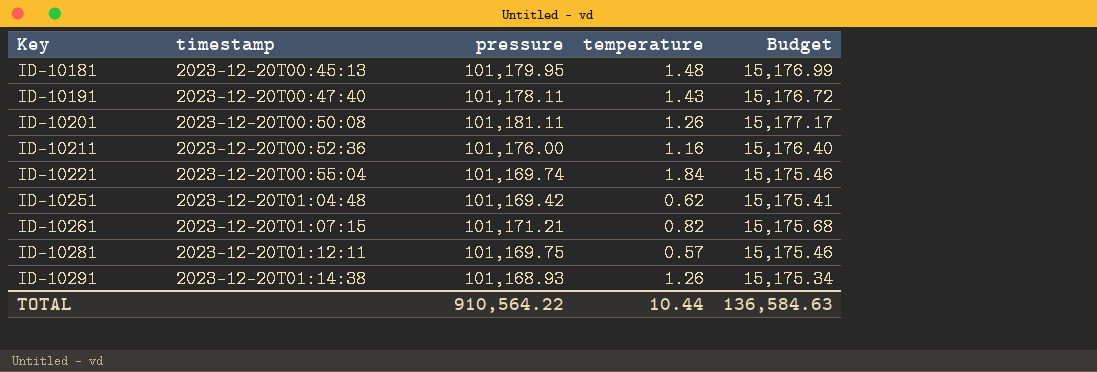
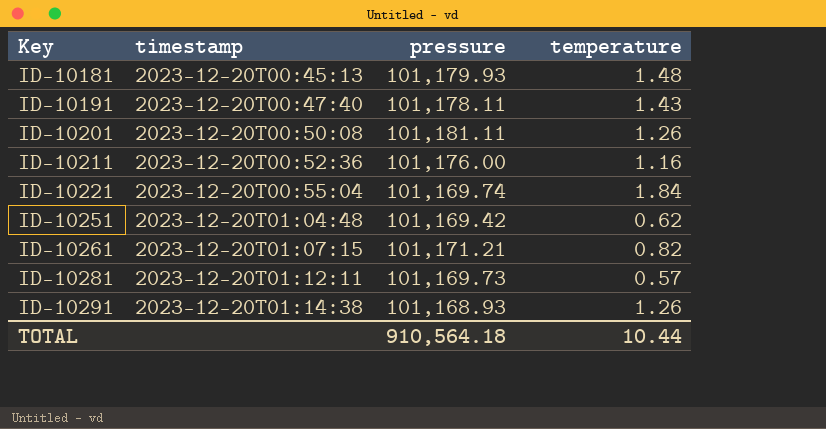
column Budget | formula: [pressure] * 0.15 -> none
ID-10181 | pressure: 101,179.95 -> 101,179.93
ID-10281 | pressure: 101,169.75 -> 101,169.73
TOTAL | pressure: 910,564.22 -> 910,564.18

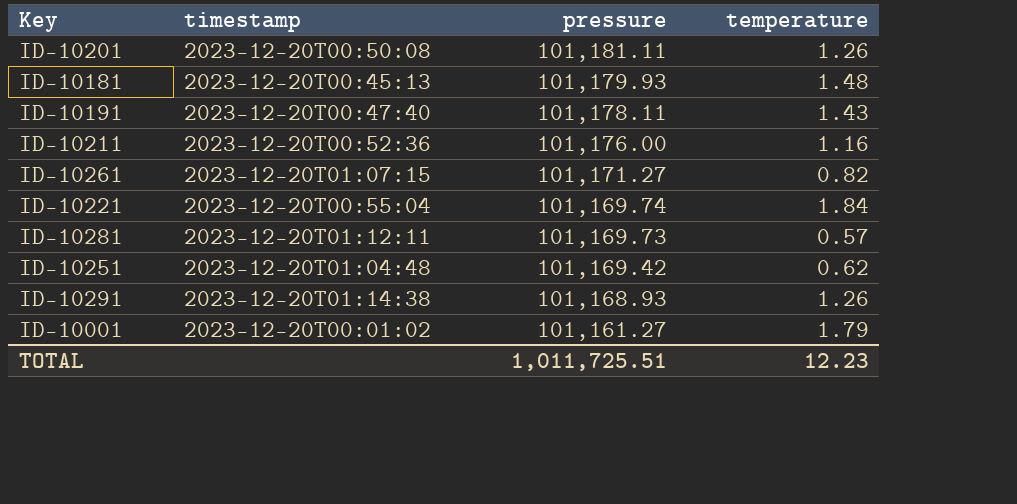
row order: Key ascending -> pressure descending
ID-10261 | pressure: 101,171.21 -> 101,171.27
row ID-10001: none -> 2023-12-20T00:01:02 | 101,161.27 | 1.79
TOTAL | pressure: 910,564.18 -> 1,011,725.51
TOTAL | temperature: 10.44 -> 12.23

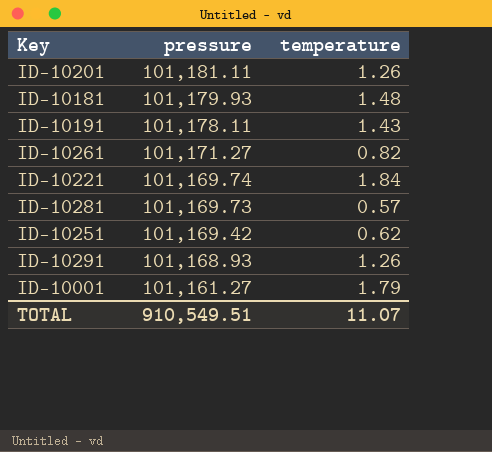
column timestamp | position: 2 -> none
row ID-10211: 2023-12-20T00:52:36 | 101,176.00 | 1.16 -> none
TOTAL | pressure: 1,011,725.51 -> 910,549.51
TOTAL | temperature: 12.23 -> 11.07

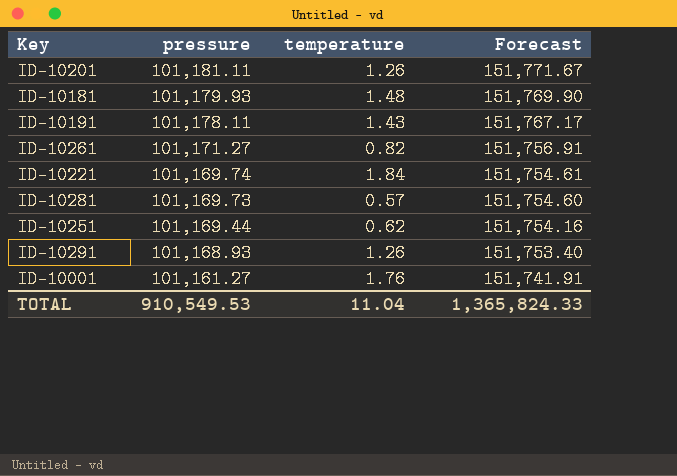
column Forecast | formula: none -> [pressure] * 1.5
ID-10251 | pressure: 101,169.42 -> 101,169.44
ID-10001 | temperature: 1.79 -> 1.76
TOTAL | pressure: 910,549.51 -> 910,549.53
TOTAL | temperature: 11.07 -> 11.04

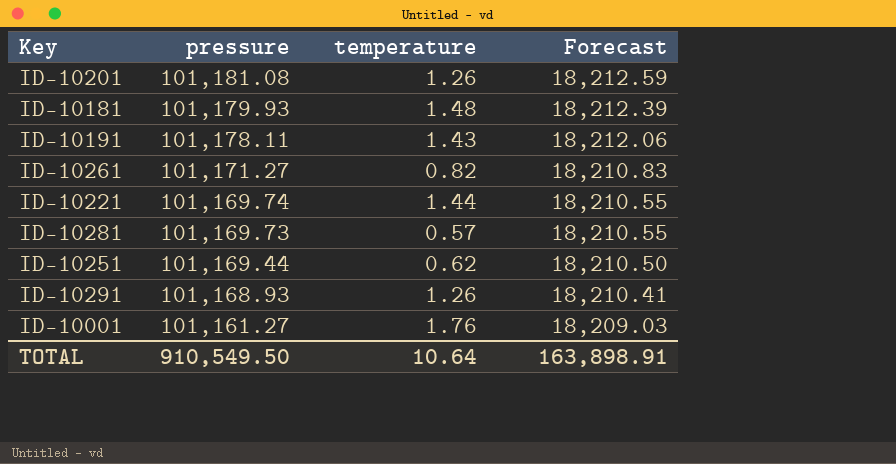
column Forecast | formula: [pressure] * 1.5 -> [pressure] * 0.18
ID-10201 | pressure: 101,181.11 -> 101,181.08
ID-10221 | temperature: 1.84 -> 1.44
TOTAL | pressure: 910,549.53 -> 910,549.50
TOTAL | temperature: 11.04 -> 10.64
TOTAL | Forecast: 1,365,824.33 -> 163,898.91

